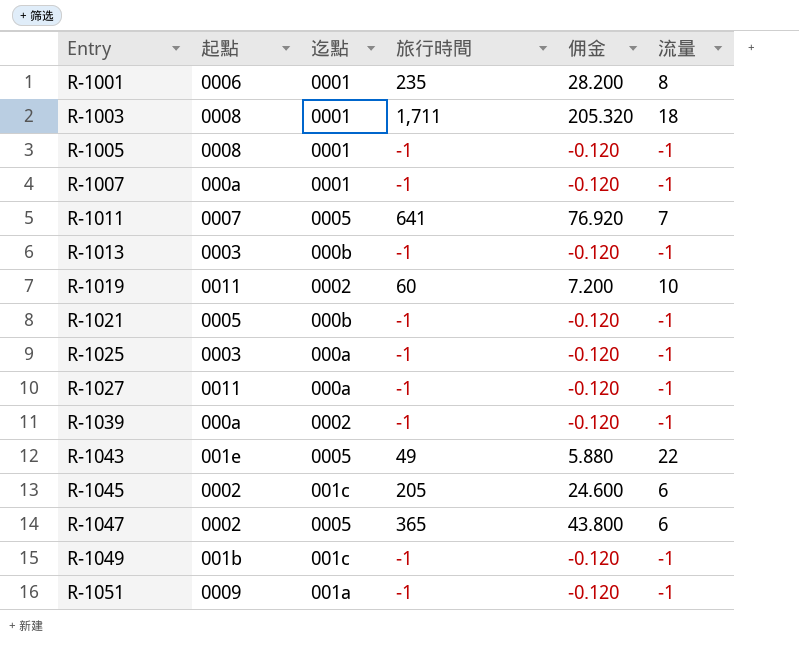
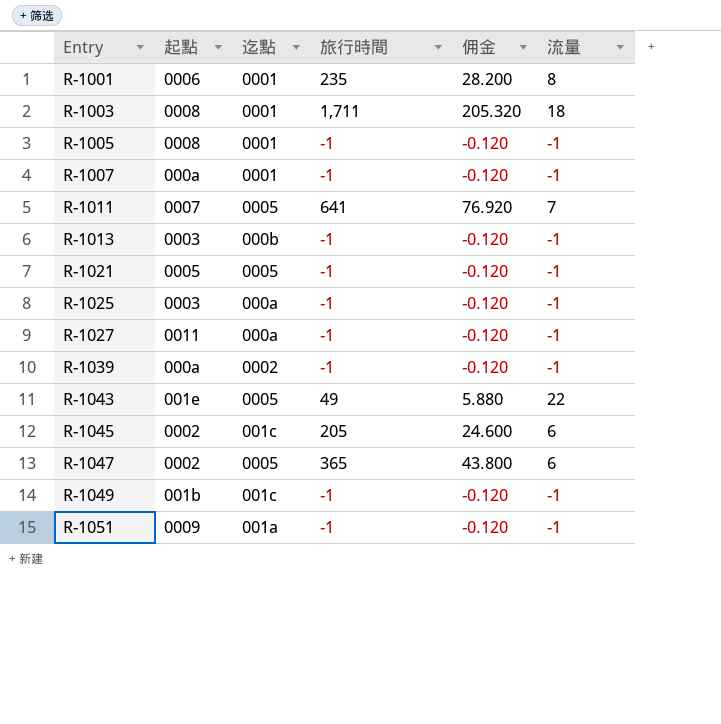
row R-1019: 0011 | 0002 | 60 | 7.200 | 10 -> none
R-1021 | 迄點: 000b -> 0005

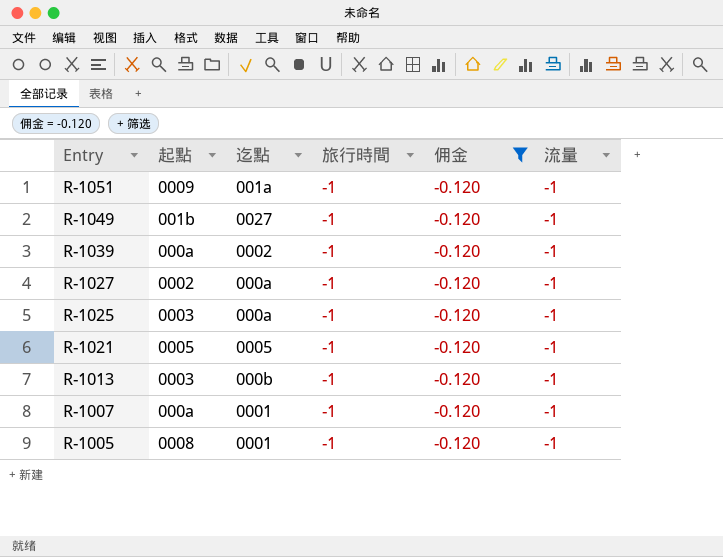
filter: none -> 佣金 = -0.120
row order: Entry ascending -> Entry descending
R-1049 | 迄點: 001c -> 0027
R-1027 | 起點: 0011 -> 0002

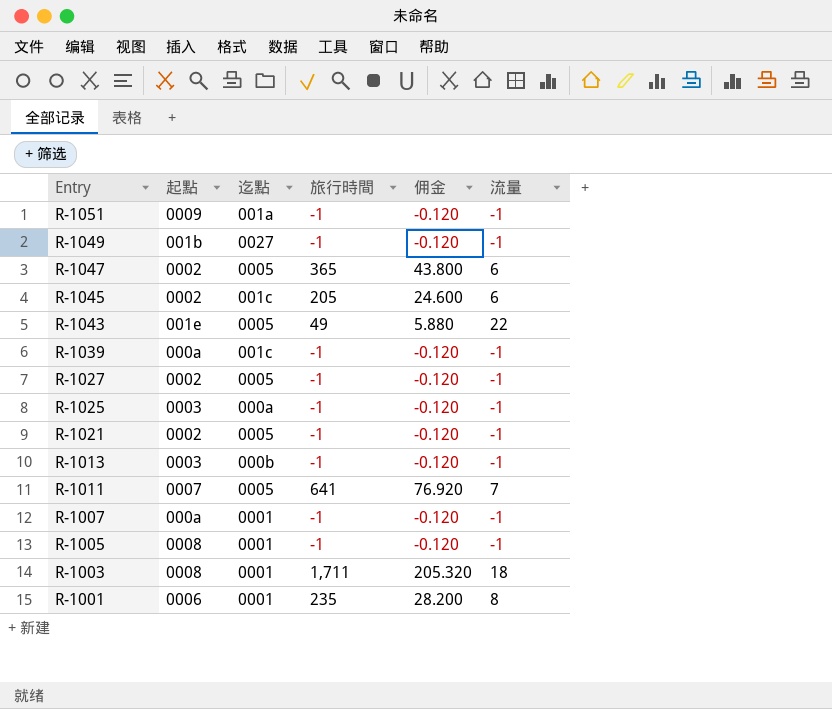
filter: 佣金 = -0.120 -> none
R-1039 | 迄點: 0002 -> 001c
R-1027 | 迄點: 000a -> 0005
R-1021 | 起點: 0005 -> 0002

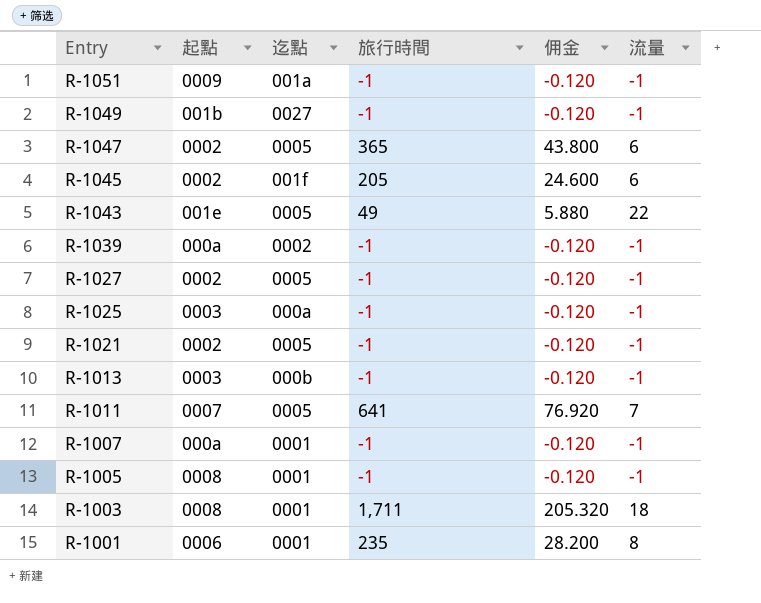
R-1045 | 迄點: 001c -> 001f
R-1039 | 迄點: 001c -> 0002

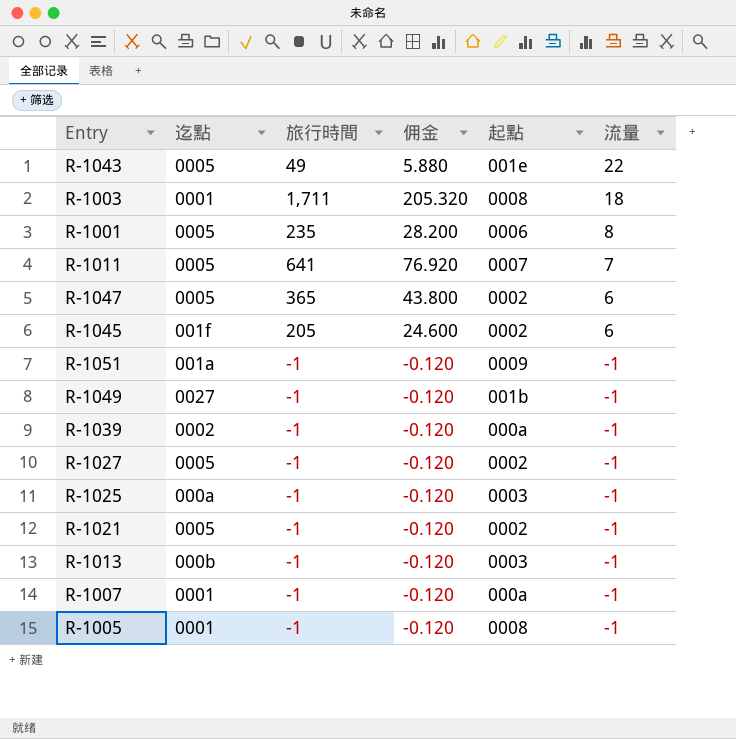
row order: Entry descending -> 流量 descending
column 起點 | position: 2 -> 5
R-1001 | 迄點: 0001 -> 0005

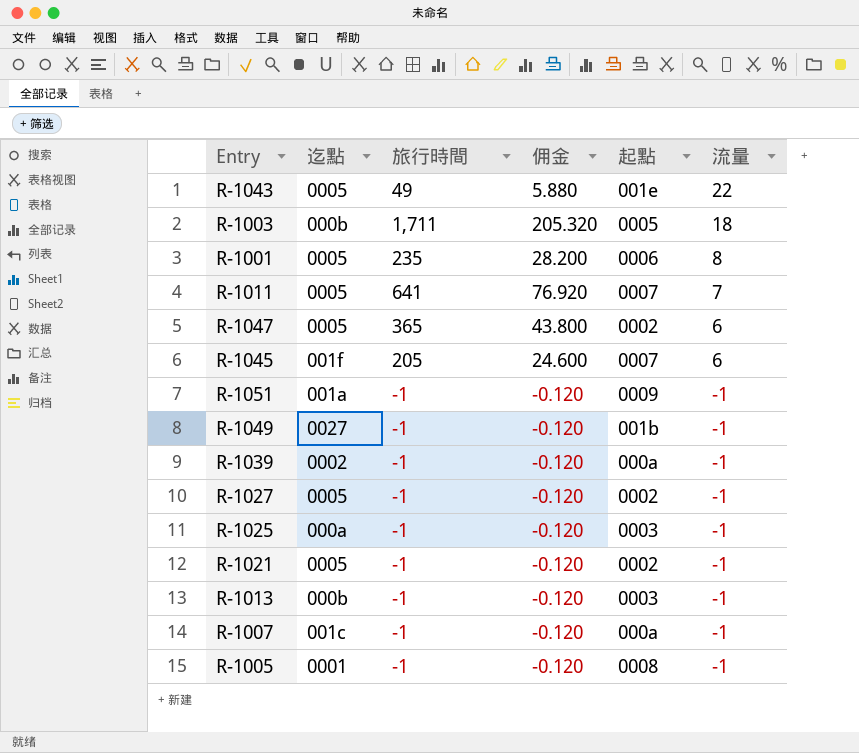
R-1003 | 迄點: 0001 -> 000b
R-1003 | 起點: 0008 -> 0005
R-1045 | 起點: 0002 -> 0007
R-1007 | 迄點: 0001 -> 001c

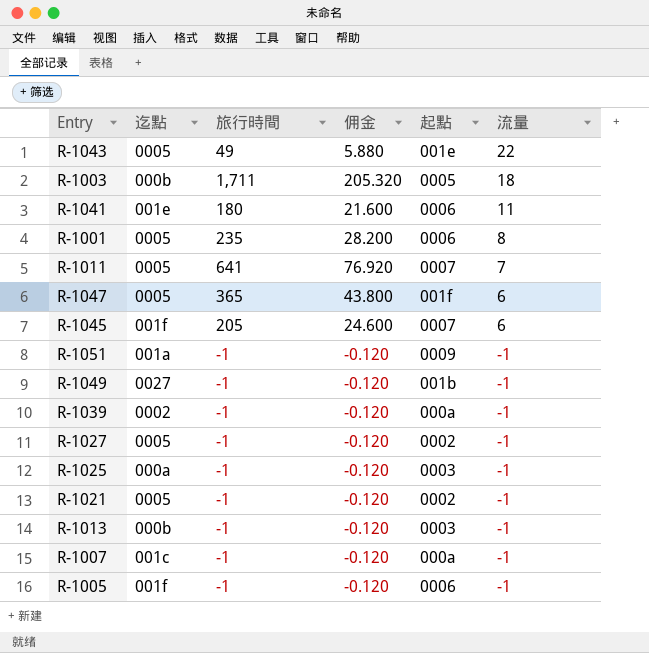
row R-1041: none -> 001e | 180 | 21.600 | 0006 | 11
R-1047 | 起點: 0002 -> 001f
R-1005 | 迄點: 0001 -> 001f
R-1005 | 起點: 0008 -> 0006

